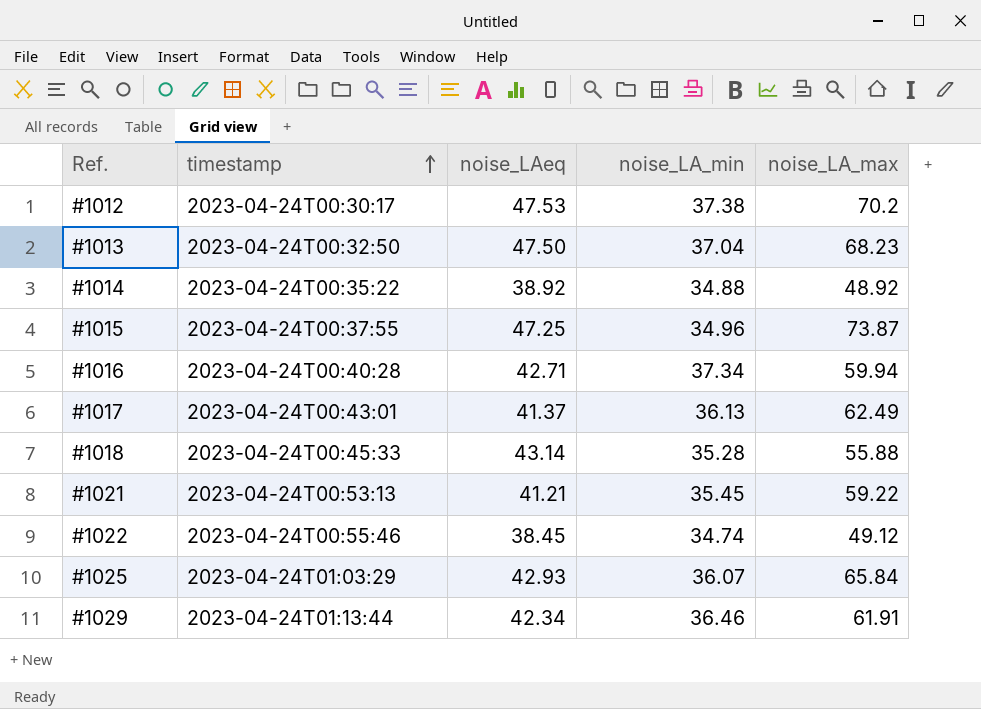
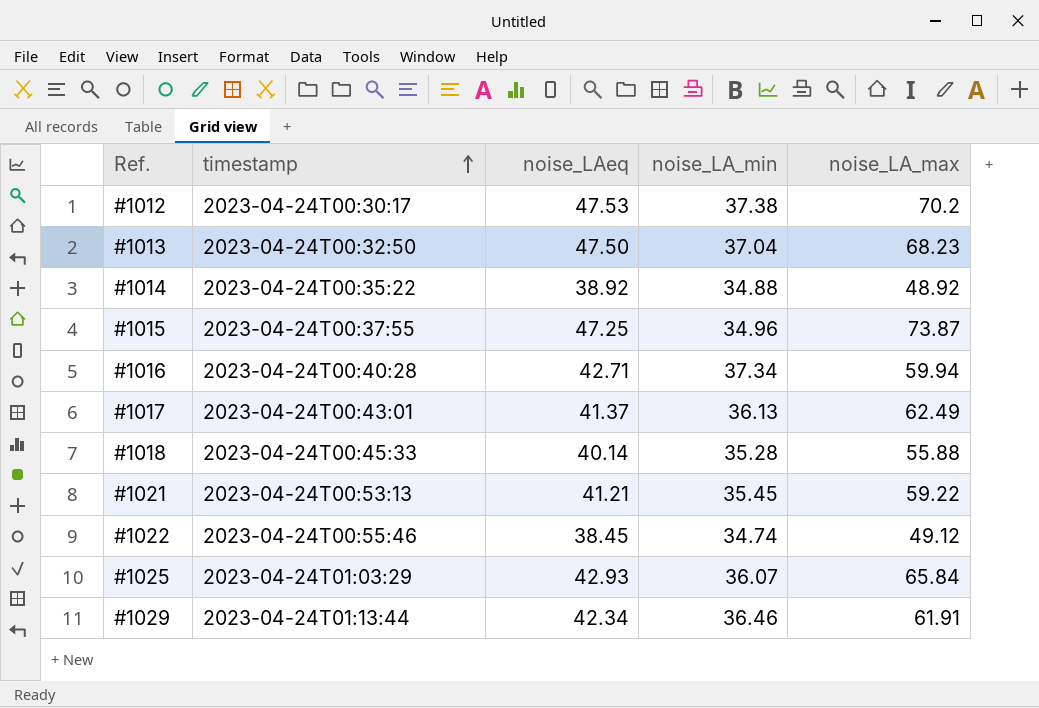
#1018 | noise_LAeq: 43.14 -> 40.14

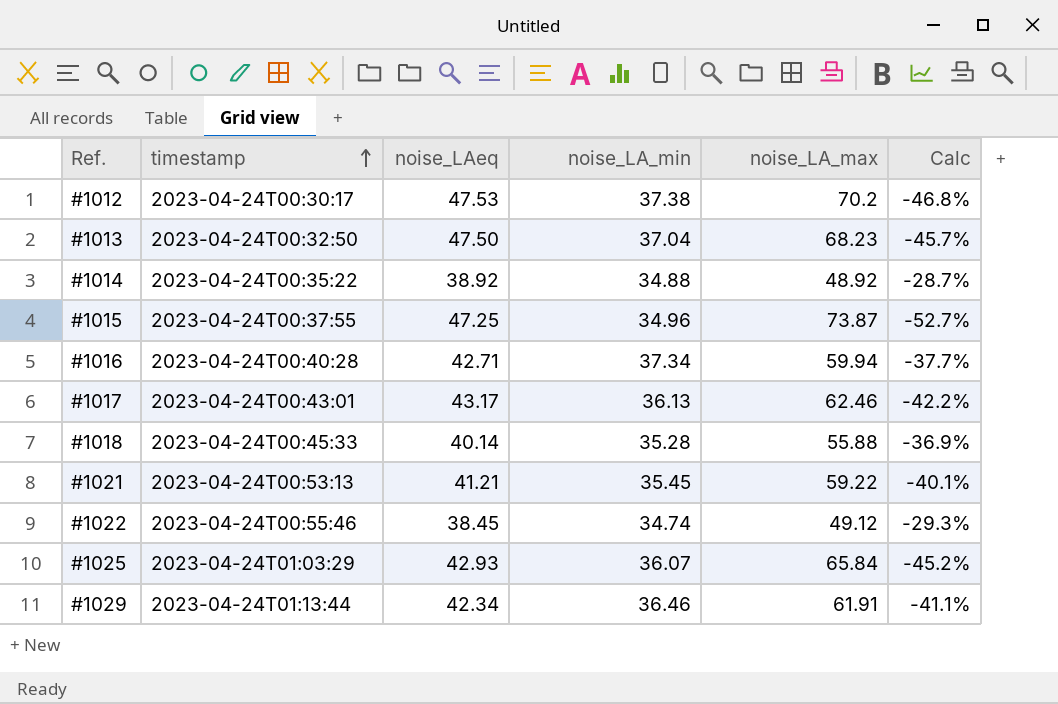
column Calc | formula: none -> ([noise_LA_min] - [noise_LA_max]) / [noise_LA_max]
#1017 | noise_LAeq: 41.37 -> 43.17
#1017 | noise_LA_max: 62.49 -> 62.46

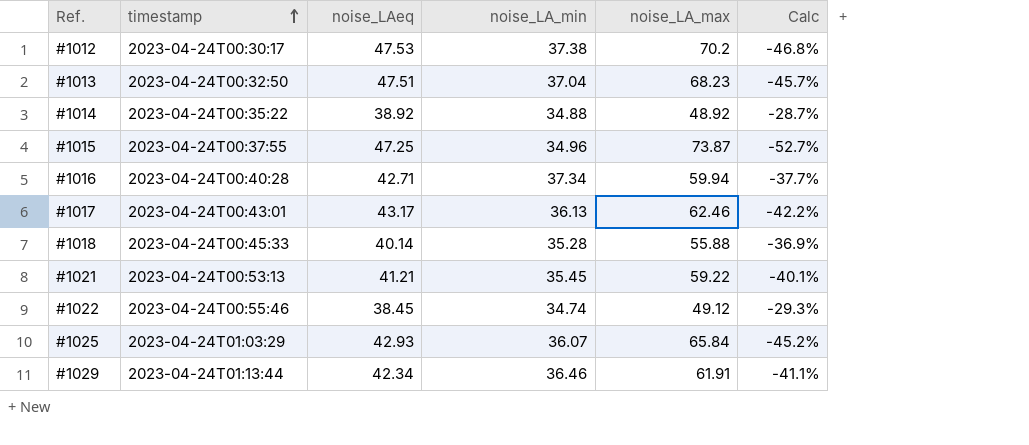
#1013 | noise_LAeq: 47.50 -> 47.51

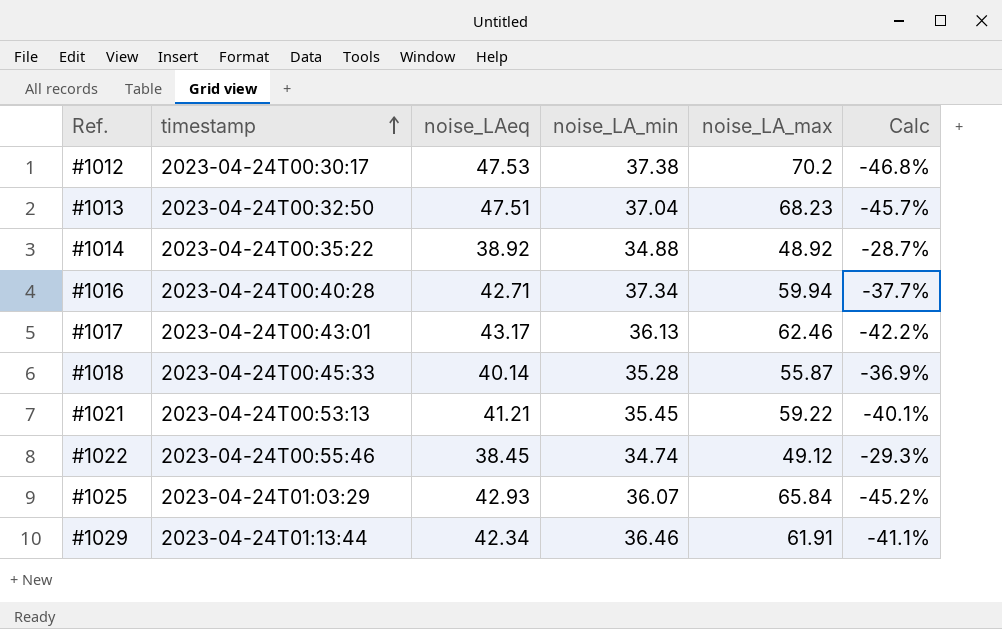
row #1015: 2023-04-24T00:37:55 | 47.25 | 34.96 | 73.87 | -52.7% -> none
#1018 | noise_LA_max: 55.88 -> 55.87

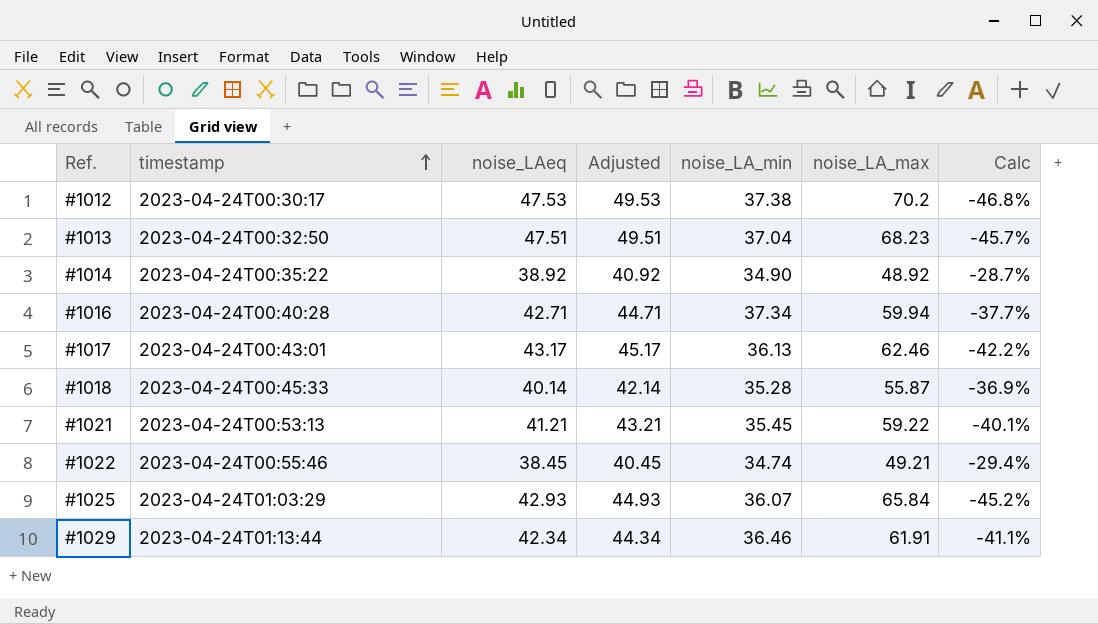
column Adjusted | formula: none -> [noise_LAeq] + 2
#1014 | noise_LA_min: 34.88 -> 34.90
#1022 | noise_LA_max: 49.12 -> 49.21
#1022 | Calc: -29.3% -> -29.4%

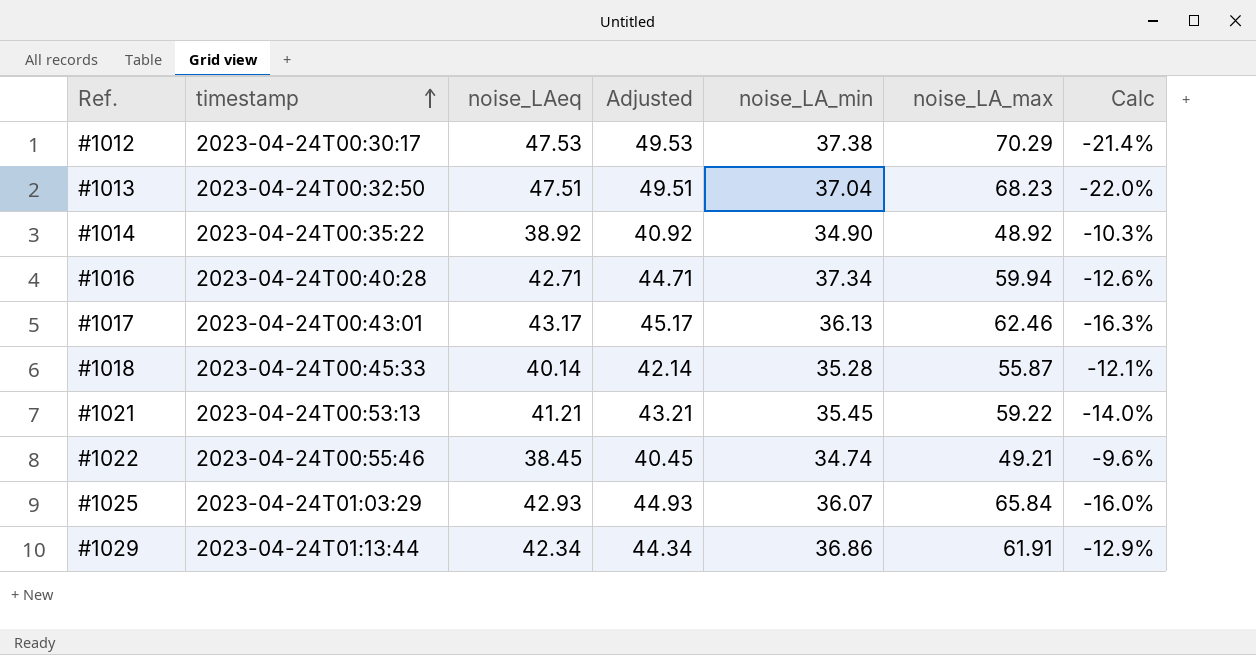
column Calc | formula: ([noise_LA_min] - [noise_LA_max]) / [noise_LA_max] -> ([noise_LA_min] - [noise_LAeq]) / [noise_LAeq]
#1012 | noise_LA_max: 70.2 -> 70.29
#1029 | noise_LA_min: 36.46 -> 36.86

